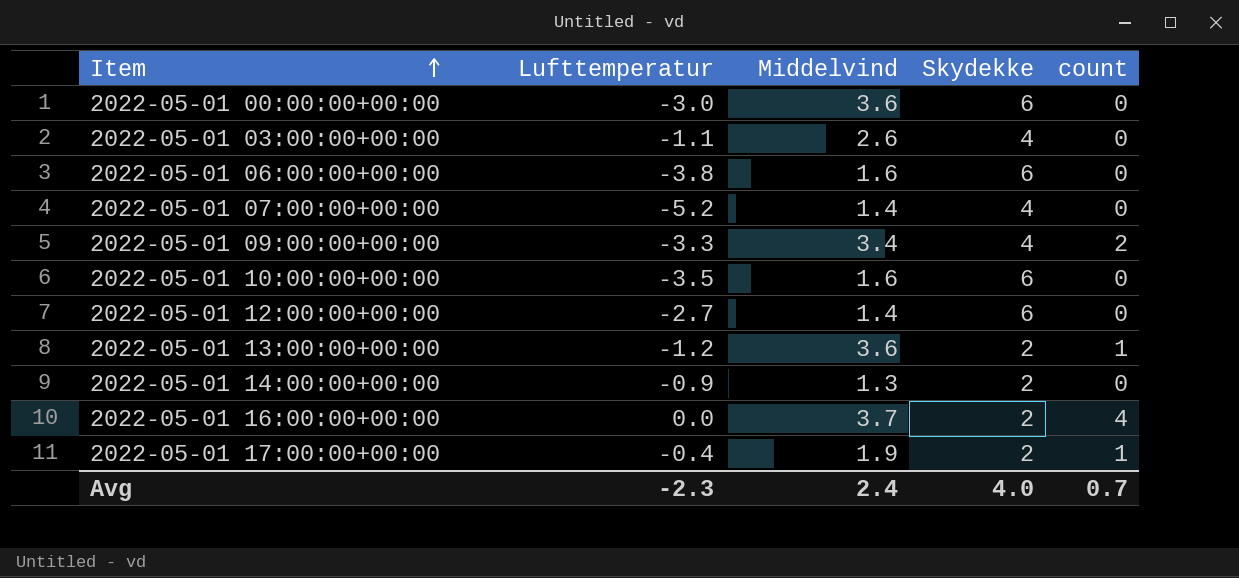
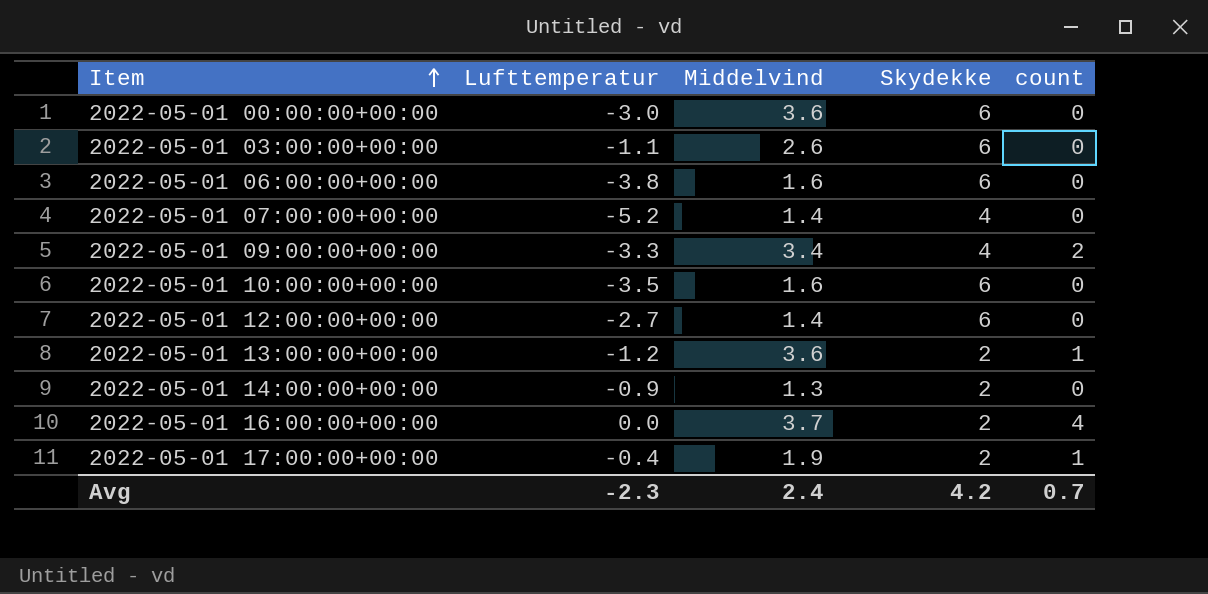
2022-05-01 03:00:00+00:00 | Skydekke: 4 -> 6
Avg | Skydekke: 4.0 -> 4.2

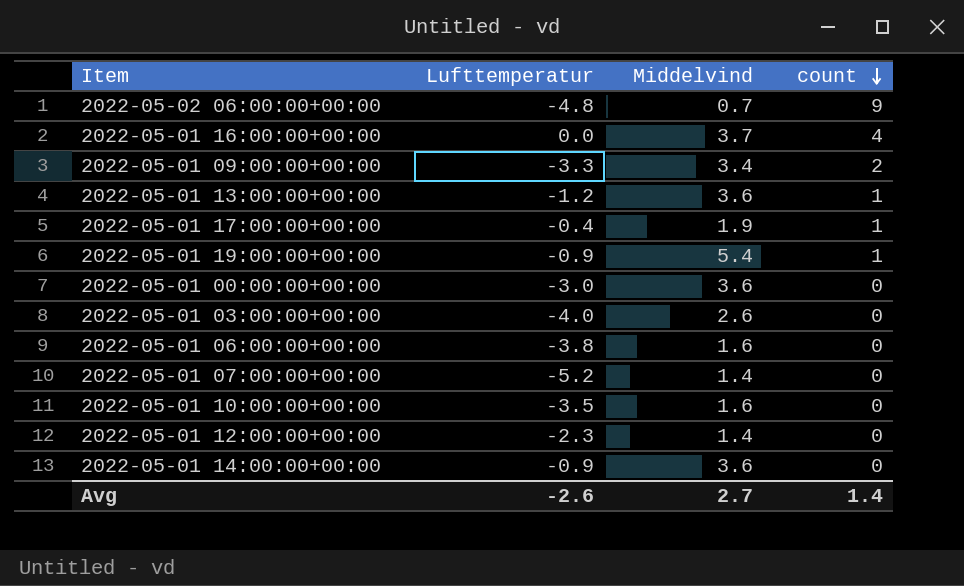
row order: Item ascending -> count descending
column Skydekke | position: 4 -> none
row 2022-05-02 06:00:00+00:00: none -> -4.8 | 0.7 | 9
row 2022-05-01 19:00:00+00:00: none -> -0.9 | 5.4 | 1
2022-05-01 03:00:00+00:00 | Lufttemperatur: -1.1 -> -4.0
2022-05-01 12:00:00+00:00 | Lufttemperatur: -2.7 -> -2.3
2022-05-01 14:00:00+00:00 | Middelvind: 1.3 -> 3.6
Avg | Lufttemperatur: -2.3 -> -2.6
Avg | Middelvind: 2.4 -> 2.7
Avg | count: 0.7 -> 1.4

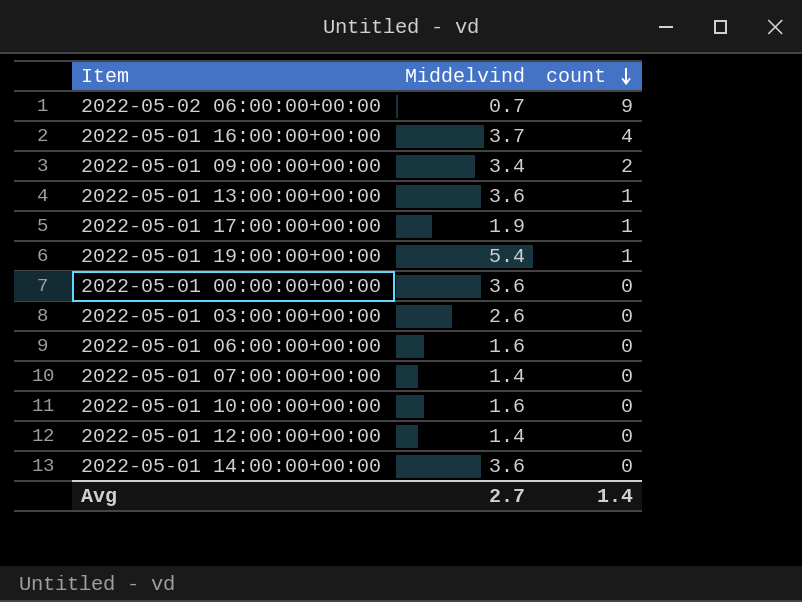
column Lufttemperatur | position: 2 -> none

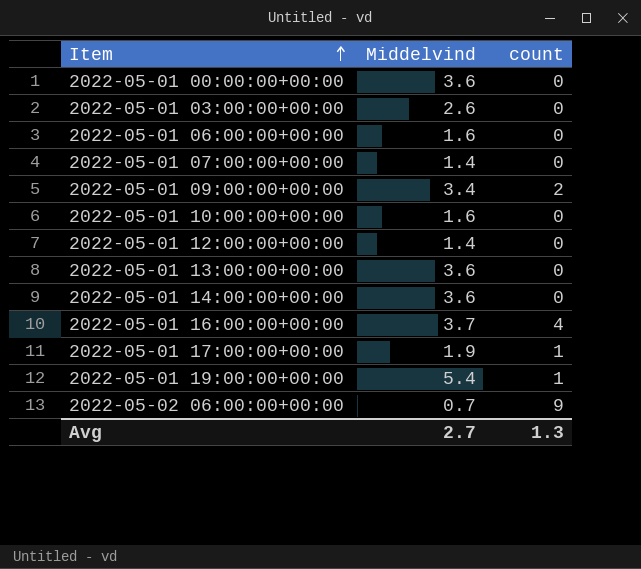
row order: count descending -> Item ascending
2022-05-01 13:00:00+00:00 | count: 1 -> 0
Avg | count: 1.4 -> 1.3

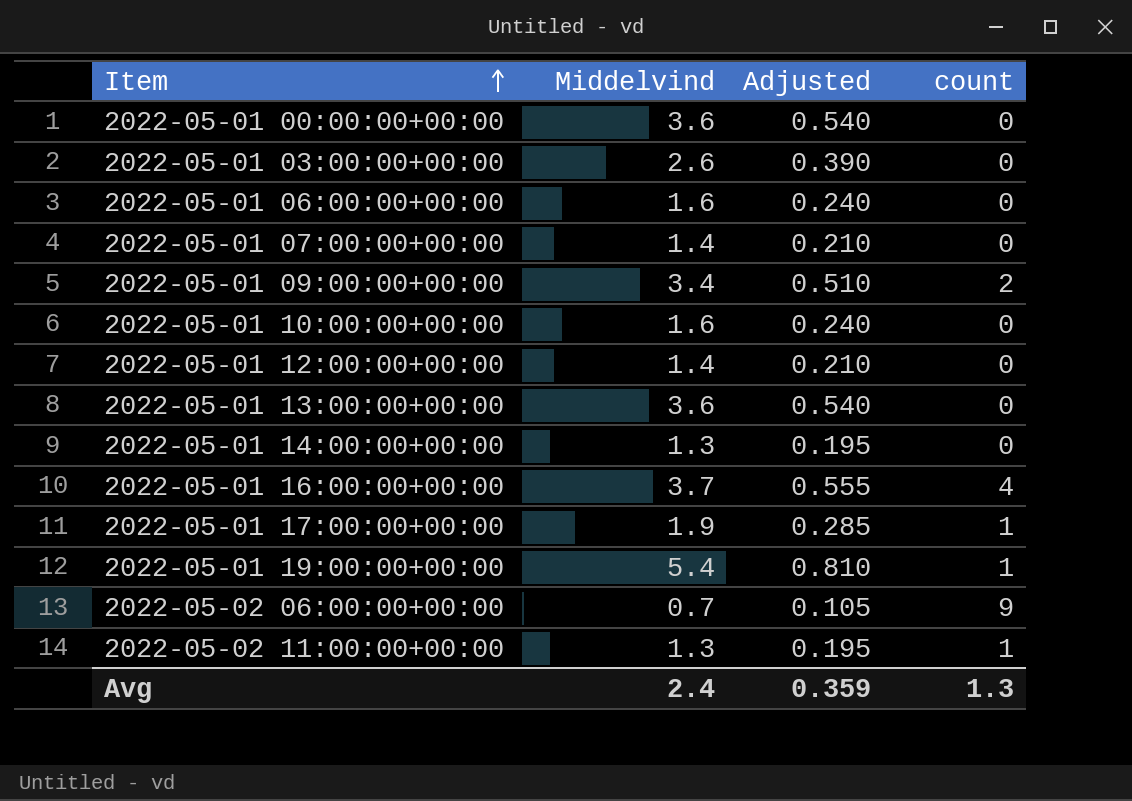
column Adjusted | formula: none -> [Middelvind] * 0.15
2022-05-01 14:00:00+00:00 | Middelvind: 3.6 -> 1.3
row 2022-05-02 11:00:00+00:00: none -> 1.3 | 0.195 | 1
Avg | Middelvind: 2.7 -> 2.4

